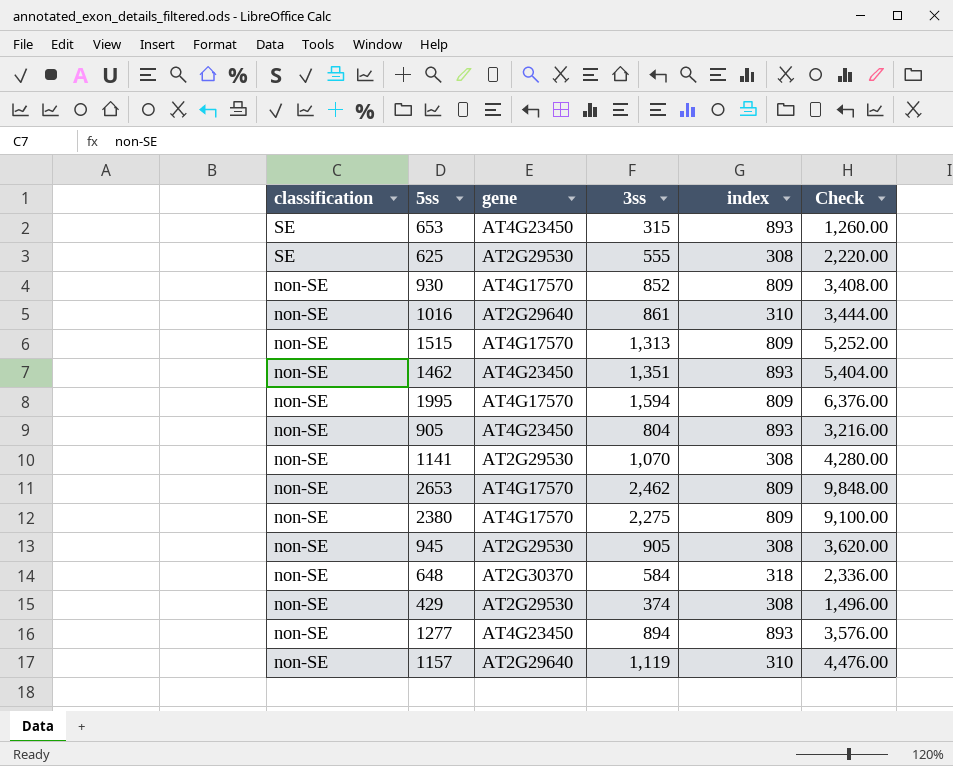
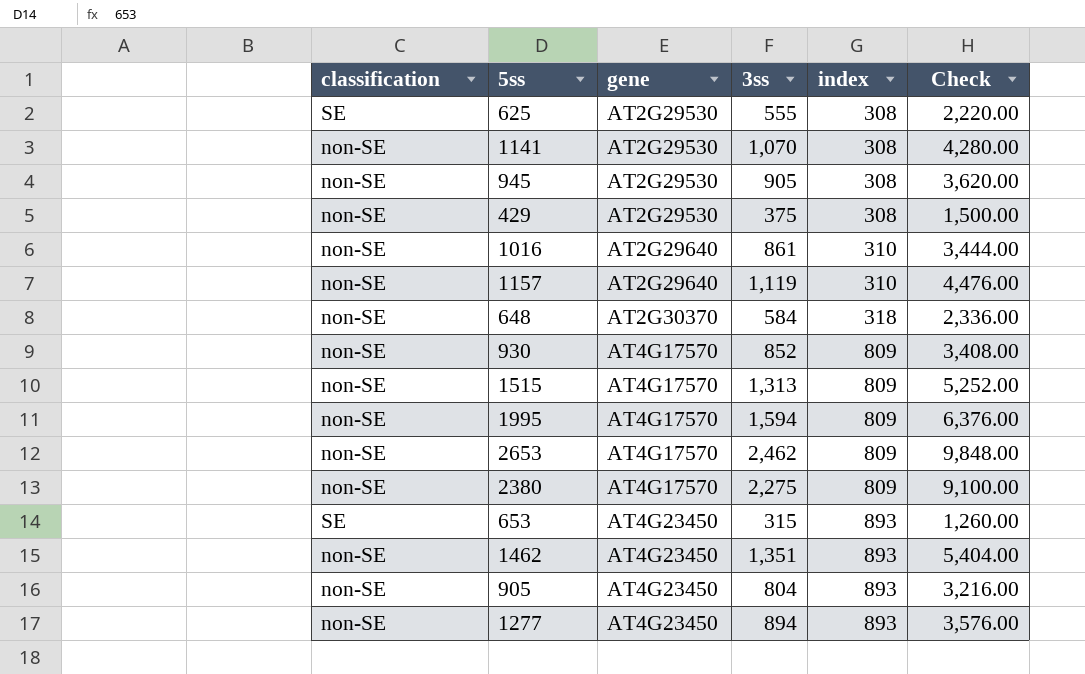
row order: classification descending -> gene ascending
429 | 3ss: 374 -> 375
429 | Check: 1,496.00 -> 1,500.00

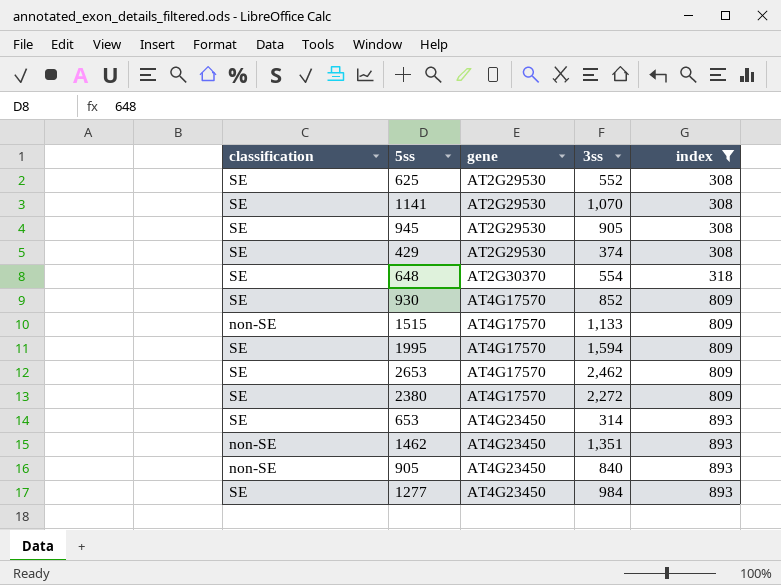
filter: none -> index != 310
column Check | formula: [3ss] * 4 -> none
625 | 3ss: 555 -> 552
1141 | classification: non-SE -> SE
945 | classification: non-SE -> SE
429 | classification: non-SE -> SE
429 | 3ss: 375 -> 374
648 | classification: non-SE -> SE
648 | 3ss: 584 -> 554
930 | classification: non-SE -> SE
1515 | 3ss: 1,313 -> 1,133
1995 | classification: non-SE -> SE
2653 | classification: non-SE -> SE
2380 | classification: non-SE -> SE
2380 | 3ss: 2,275 -> 2,272
653 | 3ss: 315 -> 314
905 | 3ss: 804 -> 840
1277 | classification: non-SE -> SE
1277 | 3ss: 894 -> 984

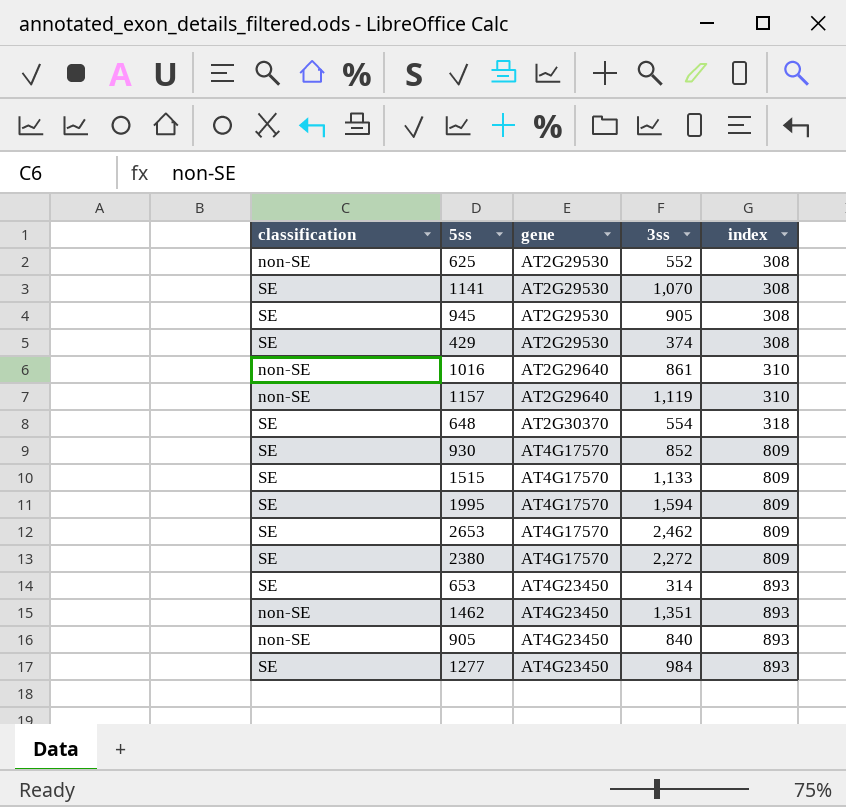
filter: index != 310 -> none
625 | classification: SE -> non-SE
1515 | classification: non-SE -> SE

